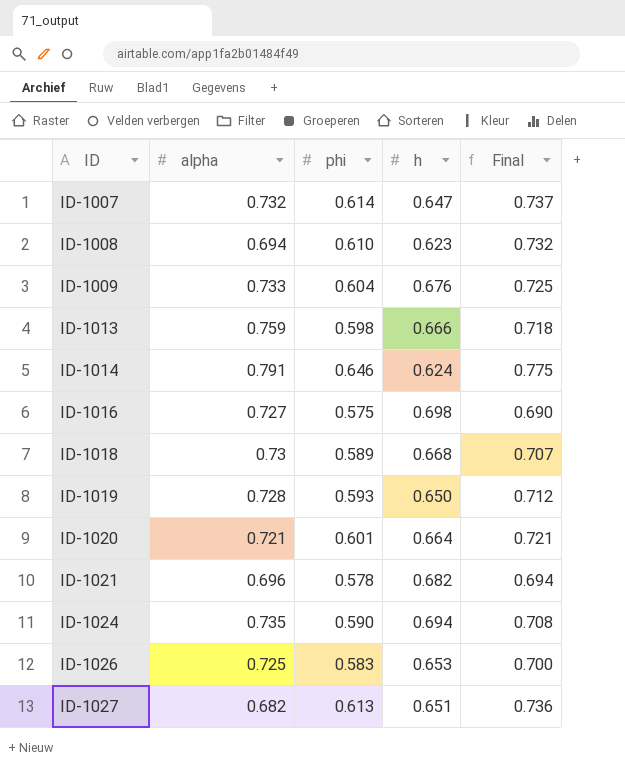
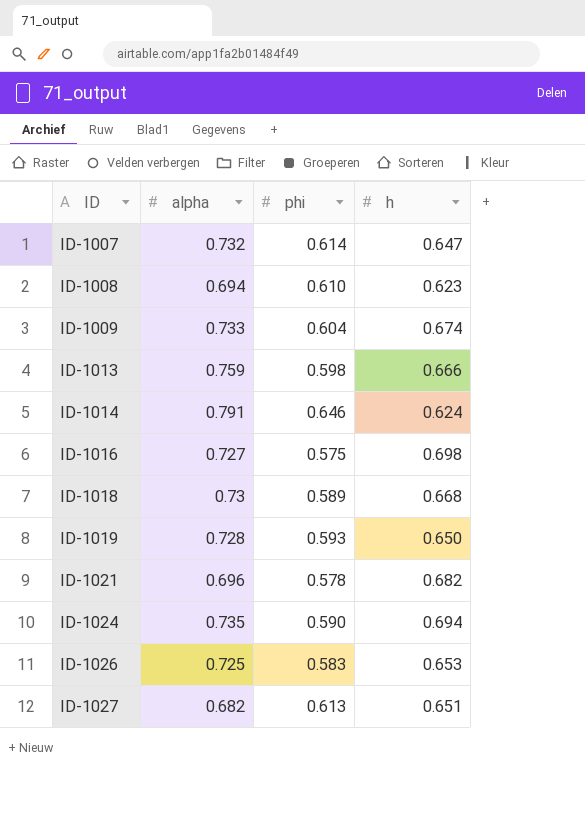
column Final | formula: [phi] * 1.2 -> none
row ID-1020: 0.721 | 0.601 | 0.664 | 0.721 -> none
ID-1009 | h: 0.676 -> 0.674

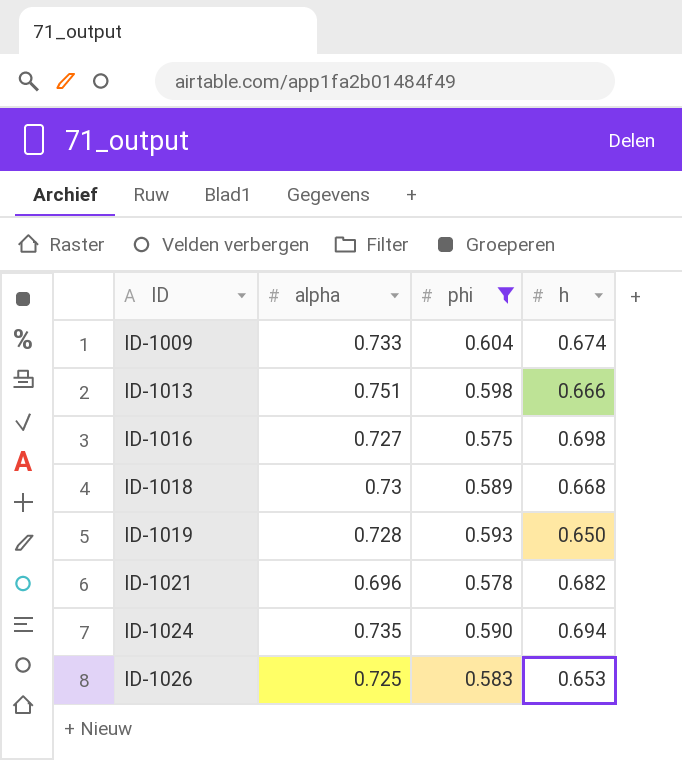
filter: none -> phi <= 0.604
ID-1013 | alpha: 0.759 -> 0.751

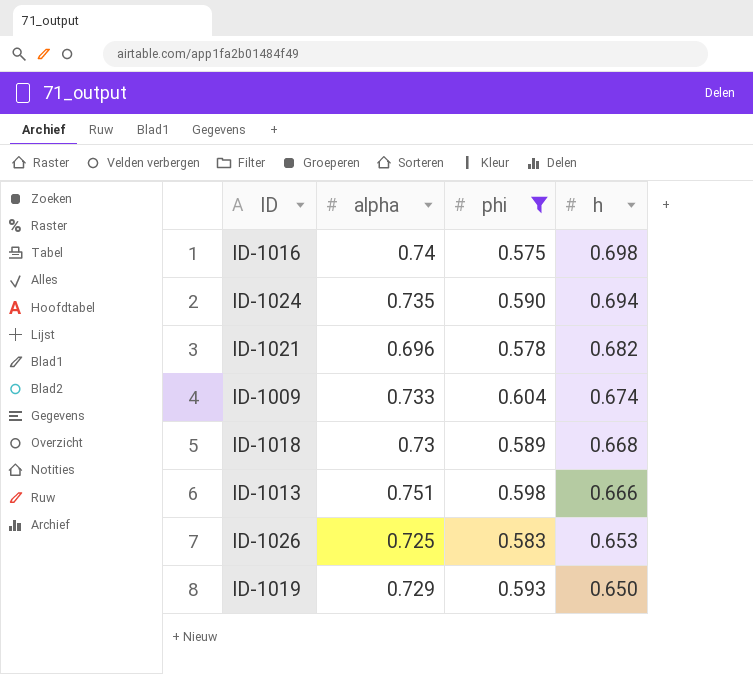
row order: ID ascending -> h descending
ID-1016 | alpha: 0.727 -> 0.74
ID-1019 | alpha: 0.728 -> 0.729

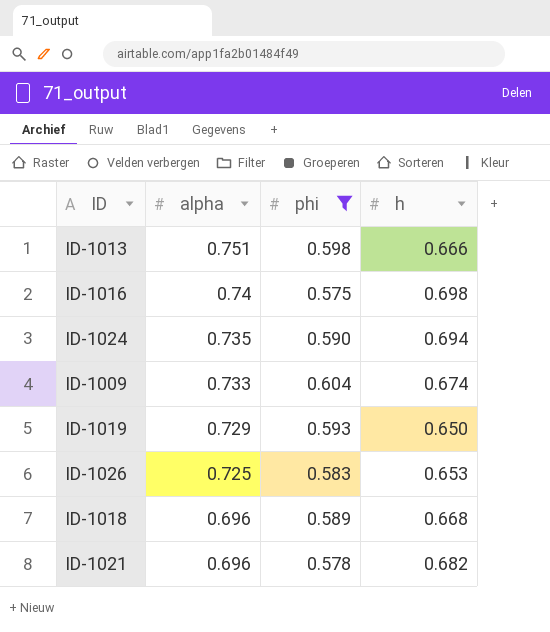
row order: h descending -> alpha descending
ID-1018 | alpha: 0.73 -> 0.696

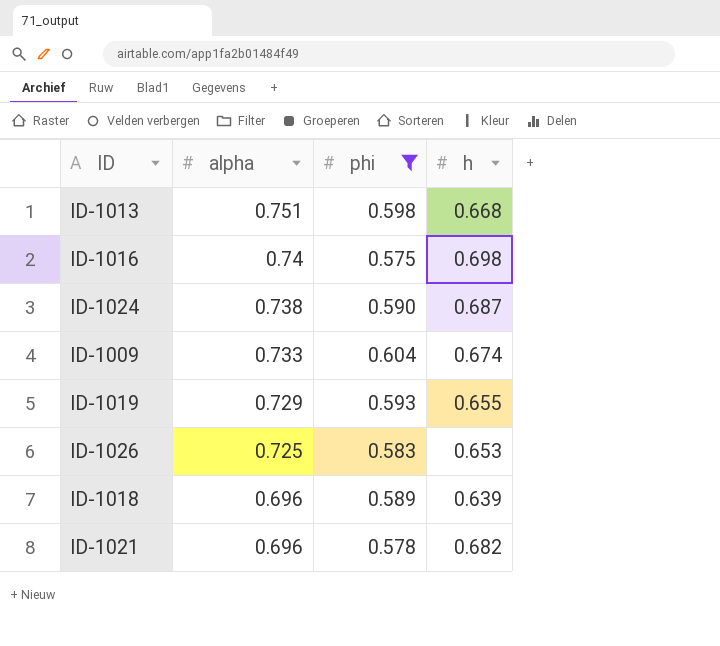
ID-1013 | h: 0.666 -> 0.668
ID-1024 | alpha: 0.735 -> 0.738
ID-1024 | h: 0.694 -> 0.687
ID-1019 | h: 0.650 -> 0.655
ID-1018 | h: 0.668 -> 0.639

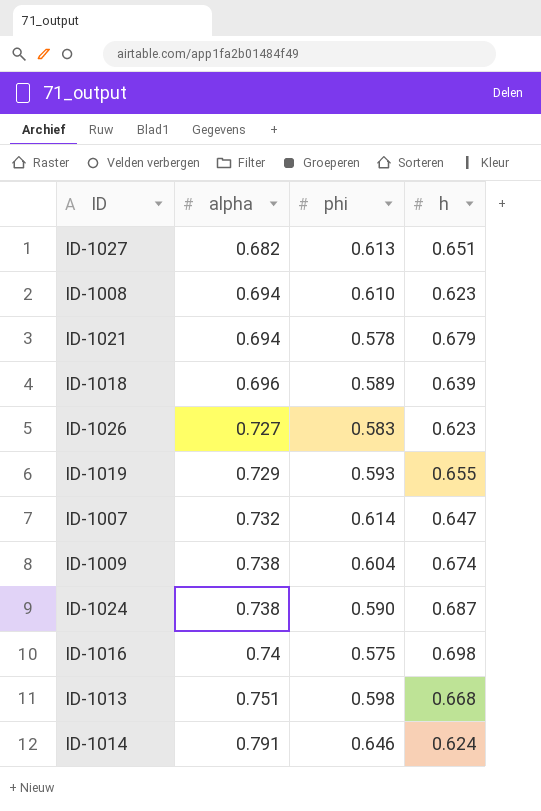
filter: phi <= 0.604 -> none
row order: alpha descending -> alpha ascending
ID-1021 | alpha: 0.696 -> 0.694
ID-1021 | h: 0.682 -> 0.679
ID-1026 | alpha: 0.725 -> 0.727
ID-1026 | h: 0.653 -> 0.623
ID-1009 | alpha: 0.733 -> 0.738

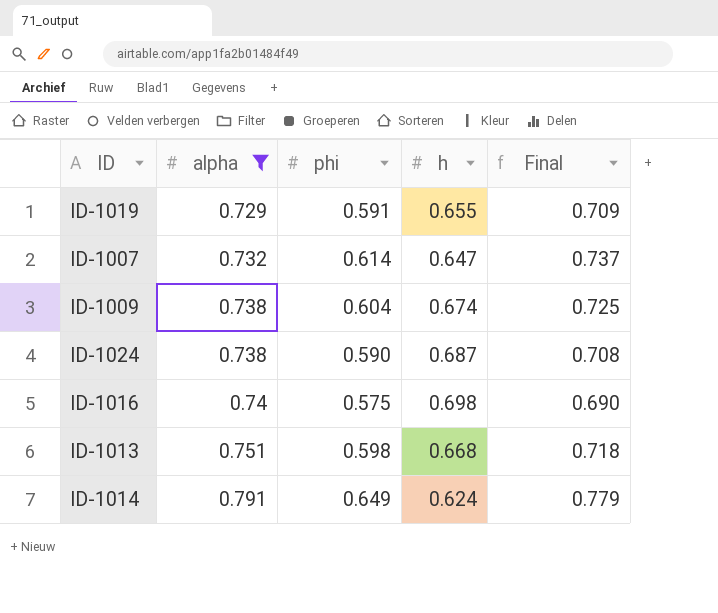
filter: none -> alpha >= 0.729
column Final | formula: none -> [phi] * 1.2
ID-1019 | phi: 0.593 -> 0.591
ID-1014 | phi: 0.646 -> 0.649

